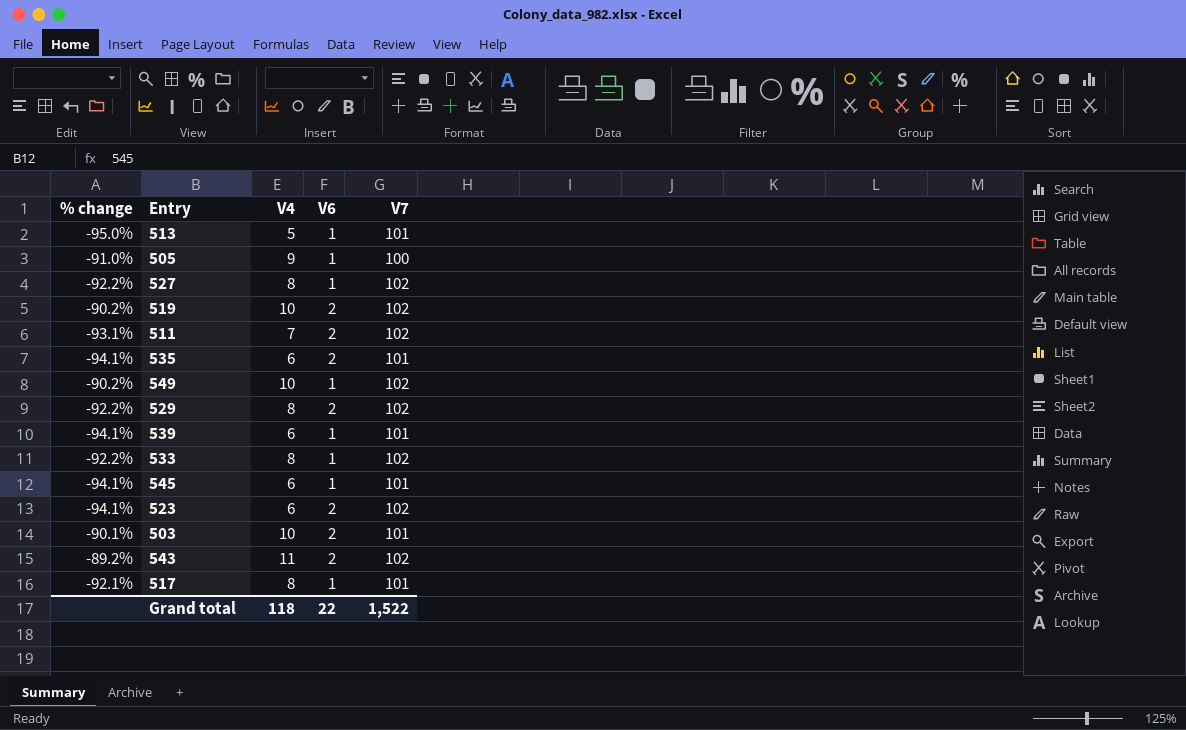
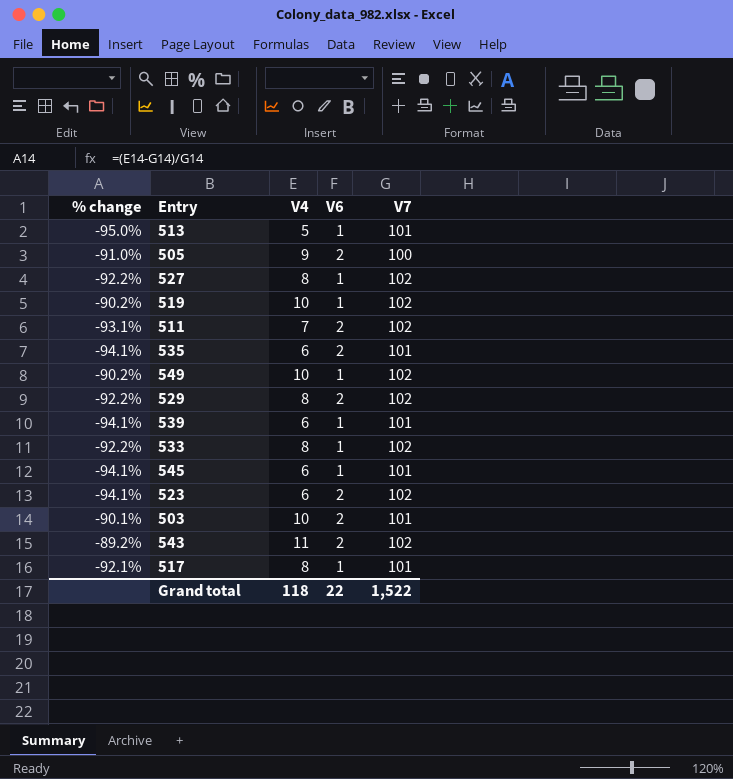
505 | V6: 1 -> 2
519 | V6: 2 -> 1

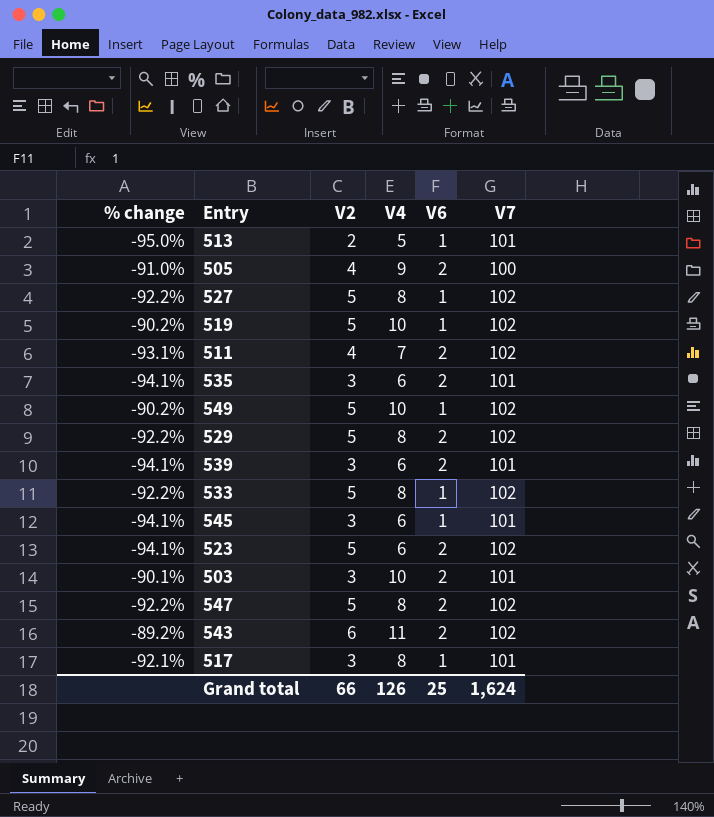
column V2 | position: none -> 3
539 | V6: 1 -> 2
row 547: none -> -92.2% | 5 | 8 | 2 | 102
Grand total | V4: 118 -> 126
Grand total | V6: 22 -> 25
Grand total | V7: 1,522 -> 1,624

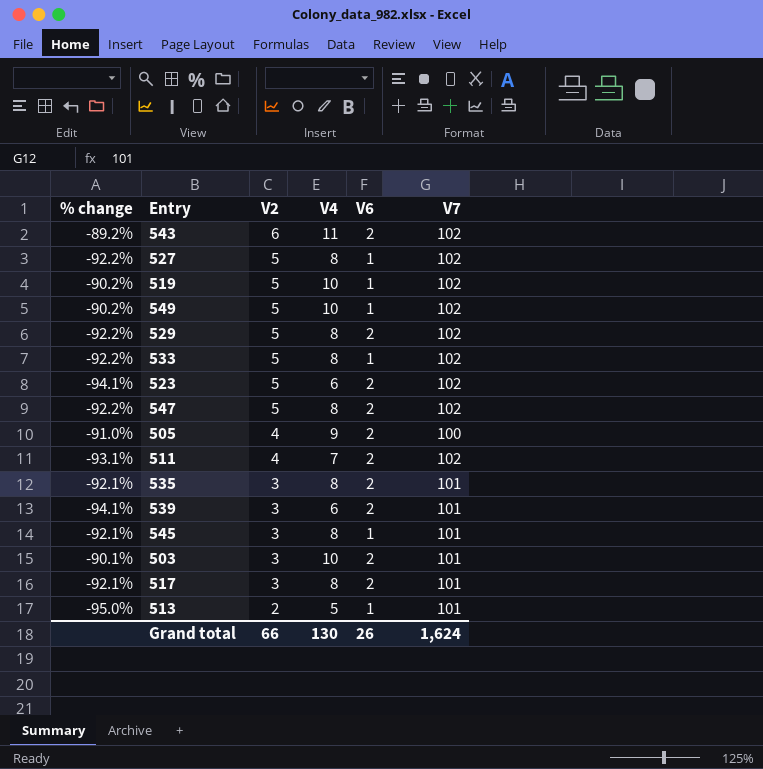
row order: none -> V2 descending
535 | % change: -94.1% -> -92.1%
535 | V4: 6 -> 8
545 | % change: -94.1% -> -92.1%
545 | V4: 6 -> 8
517 | V6: 1 -> 2
Grand total | V4: 126 -> 130
Grand total | V6: 25 -> 26

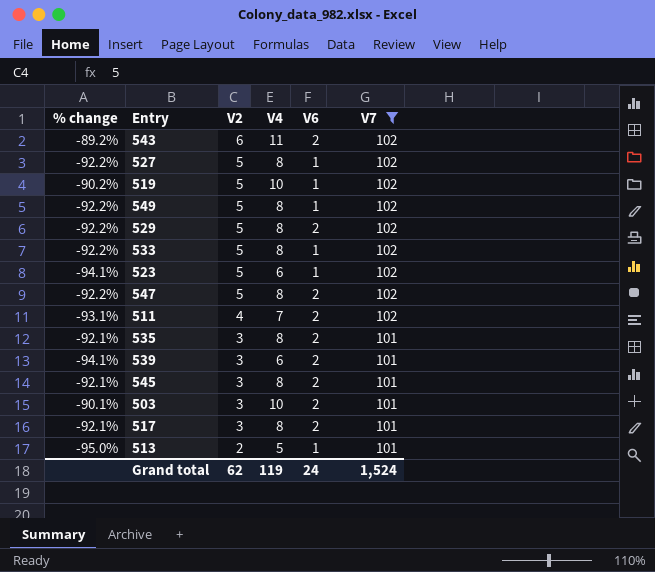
filter: none -> V7 != 100
549 | % change: -90.2% -> -92.2%
549 | V4: 10 -> 8
523 | V6: 2 -> 1
545 | V6: 1 -> 2
Grand total | V2: 66 -> 62
Grand total | V4: 130 -> 119
Grand total | V6: 26 -> 24
Grand total | V7: 1,624 -> 1,524

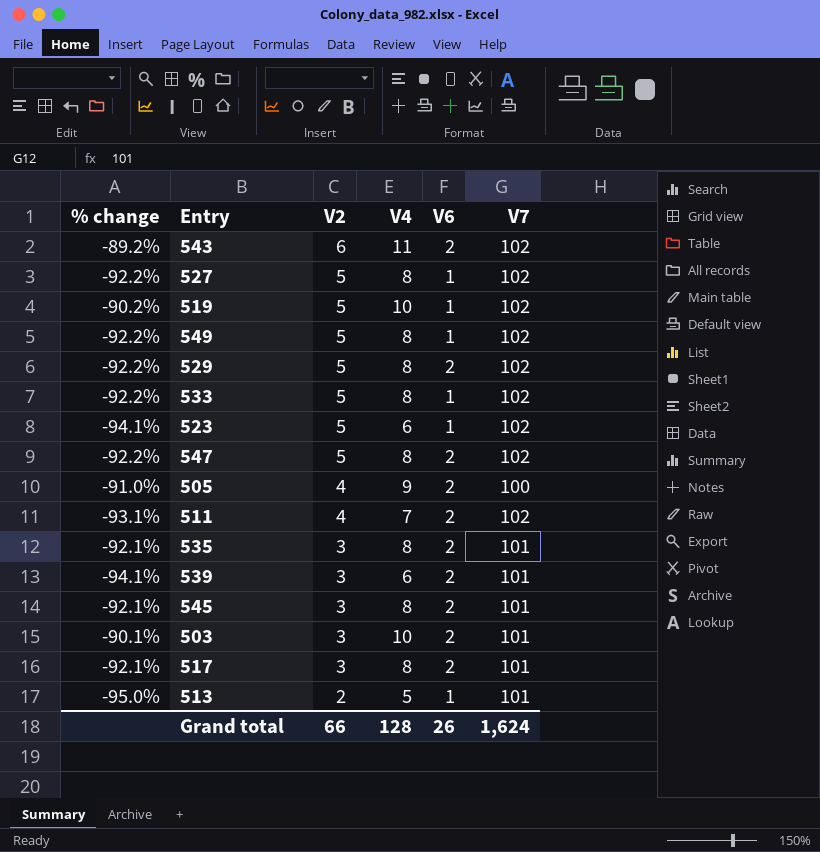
filter: V7 != 100 -> none
Grand total | V2: 62 -> 66
Grand total | V4: 119 -> 128
Grand total | V6: 24 -> 26
Grand total | V7: 1,524 -> 1,624

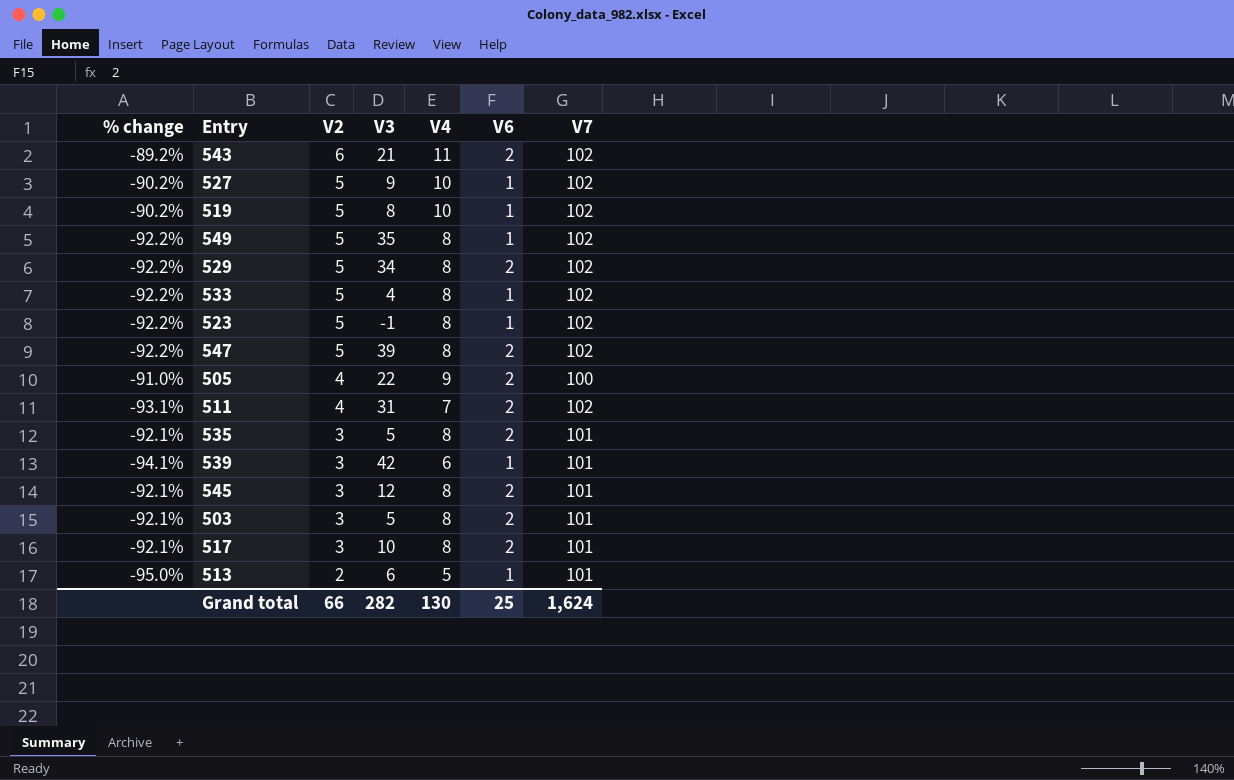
column V3 | position: none -> 4
527 | % change: -92.2% -> -90.2%
527 | V4: 8 -> 10
523 | % change: -94.1% -> -92.2%
523 | V4: 6 -> 8
539 | V6: 2 -> 1
503 | % change: -90.1% -> -92.1%
503 | V4: 10 -> 8
Grand total | V4: 128 -> 130
Grand total | V6: 26 -> 25

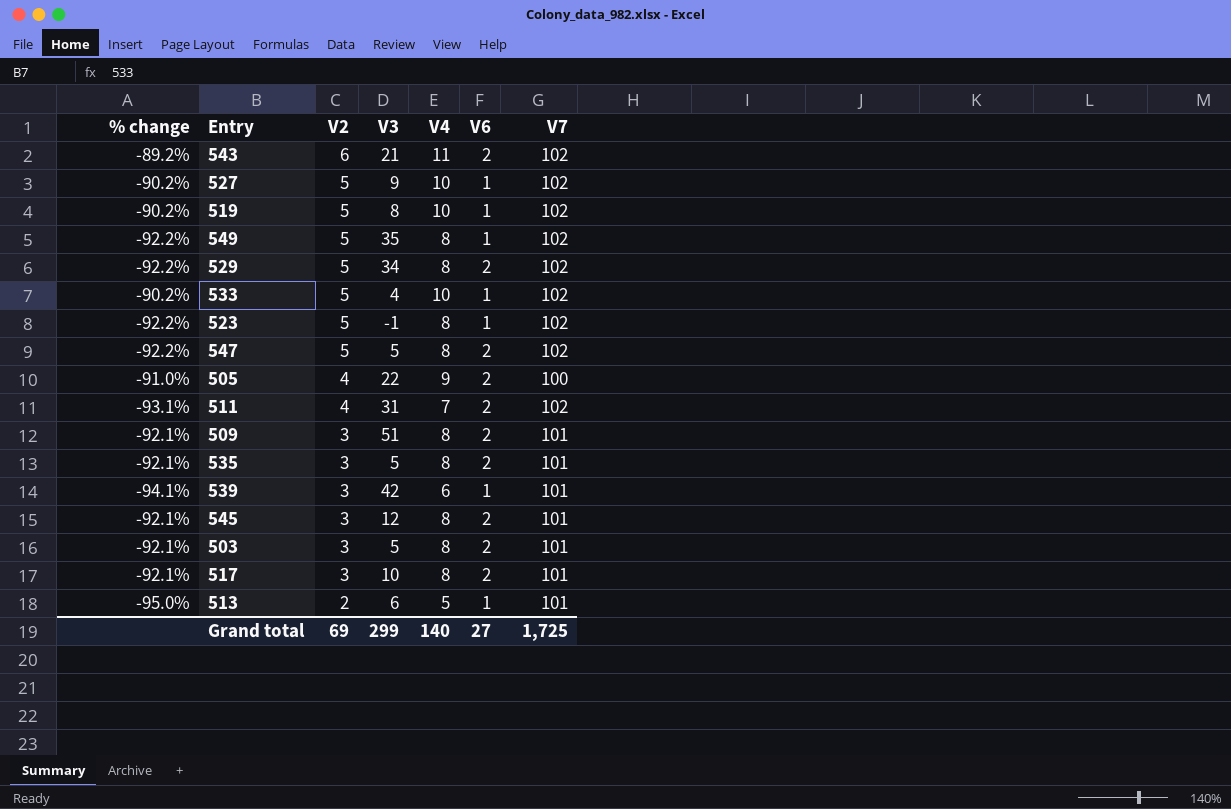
533 | % change: -92.2% -> -90.2%
533 | V4: 8 -> 10
547 | V3: 39 -> 5
row 509: none -> -92.1% | 3 | 51 | 8 | 2 | 101
Grand total | V2: 66 -> 69
Grand total | V3: 282 -> 299
Grand total | V4: 130 -> 140
Grand total | V6: 25 -> 27
Grand total | V7: 1,624 -> 1,725

